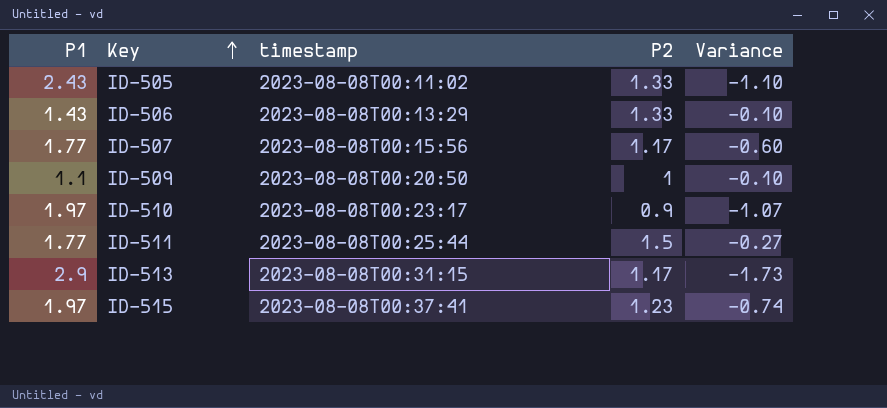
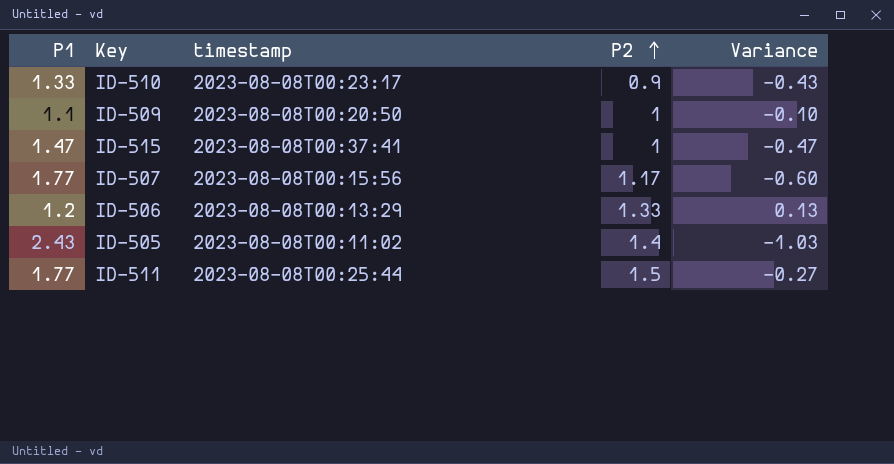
row order: Key ascending -> P2 ascending
row ID-513: 2.9 | 2023-08-08T00:31:15 | 1.17 | -1.73 -> none
ID-510 | P1: 1.97 -> 1.33
ID-510 | Variance: -1.07 -> -0.43
ID-515 | P1: 1.97 -> 1.47
ID-515 | P2: 1.23 -> 1
ID-515 | Variance: -0.74 -> -0.47
ID-506 | P1: 1.43 -> 1.2
ID-506 | Variance: -0.10 -> 0.13
ID-505 | P2: 1.33 -> 1.4
ID-505 | Variance: -1.10 -> -1.03

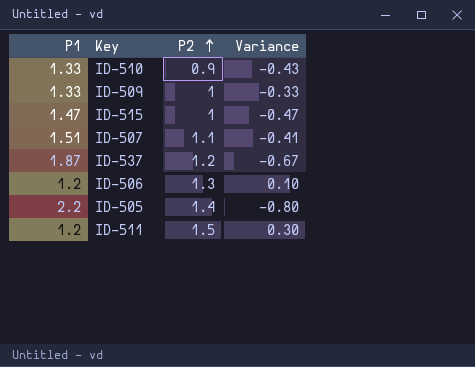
column timestamp | position: 3 -> none
ID-509 | P1: 1.1 -> 1.33
ID-509 | Variance: -0.10 -> -0.33
ID-507 | P1: 1.77 -> 1.51
ID-507 | P2: 1.17 -> 1.1
ID-507 | Variance: -0.60 -> -0.41
row ID-537: none -> 1.87 | 1.2 | -0.67
ID-506 | P2: 1.33 -> 1.3
ID-506 | Variance: 0.13 -> 0.10
ID-505 | P1: 2.43 -> 2.2
ID-505 | Variance: -1.03 -> -0.80
ID-511 | P1: 1.77 -> 1.2
ID-511 | Variance: -0.27 -> 0.30

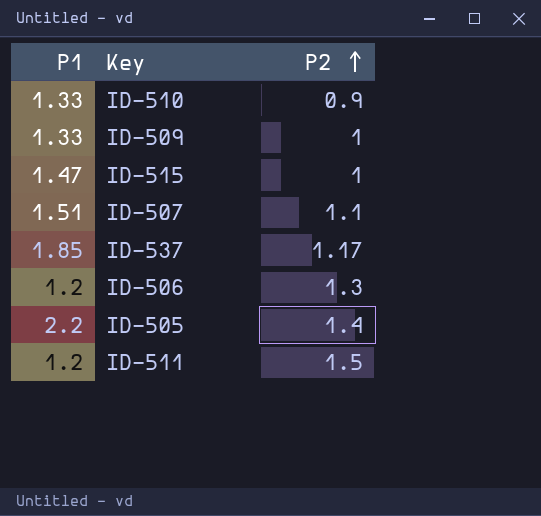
column Variance | formula: [P2] - [P1] -> none
ID-537 | P1: 1.87 -> 1.85
ID-537 | P2: 1.2 -> 1.17

